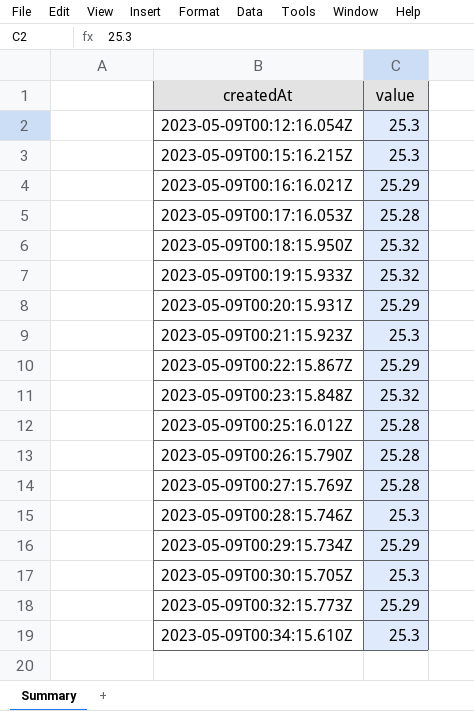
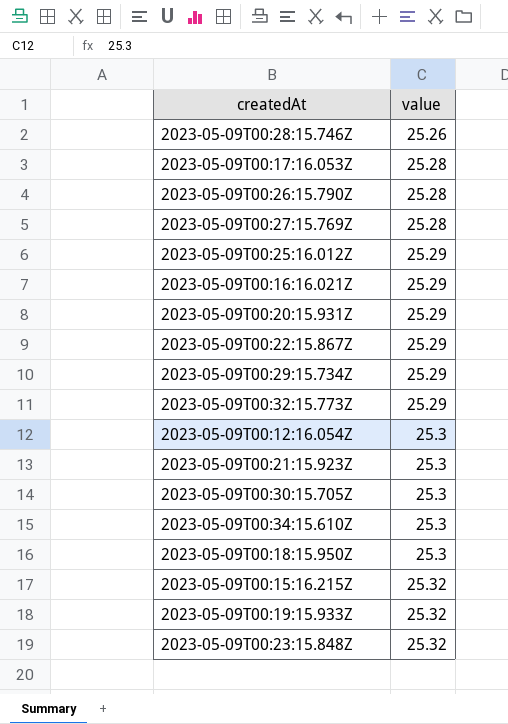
row order: createdAt ascending -> value ascending
2023-05-09T00:28:15.746Z | value: 25.3 -> 25.26
2023-05-09T00:25:16.012Z | value: 25.28 -> 25.29
2023-05-09T00:18:15.950Z | value: 25.32 -> 25.3
2023-05-09T00:15:16.215Z | value: 25.3 -> 25.32

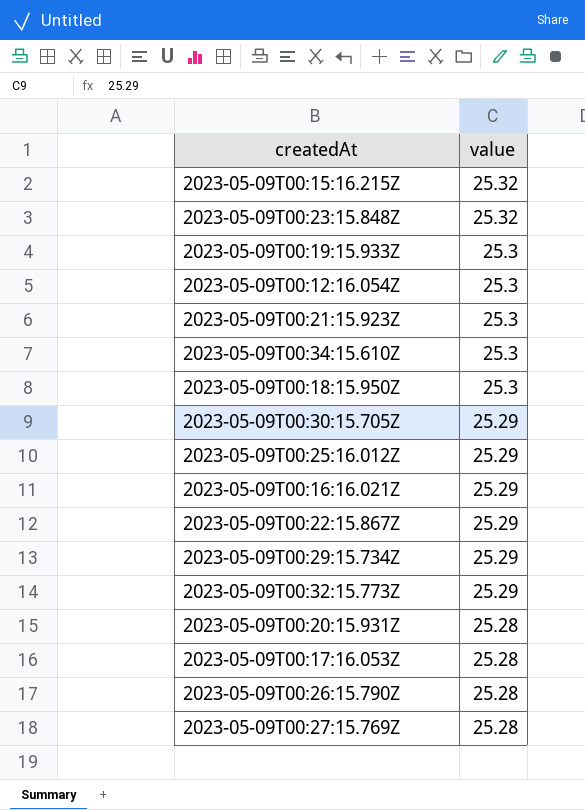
row order: value ascending -> value descending
row 2023-05-09T00:28:15.746Z: 25.26 -> none
2023-05-09T00:19:15.933Z | value: 25.32 -> 25.3
2023-05-09T00:30:15.705Z | value: 25.3 -> 25.29
2023-05-09T00:20:15.931Z | value: 25.29 -> 25.28

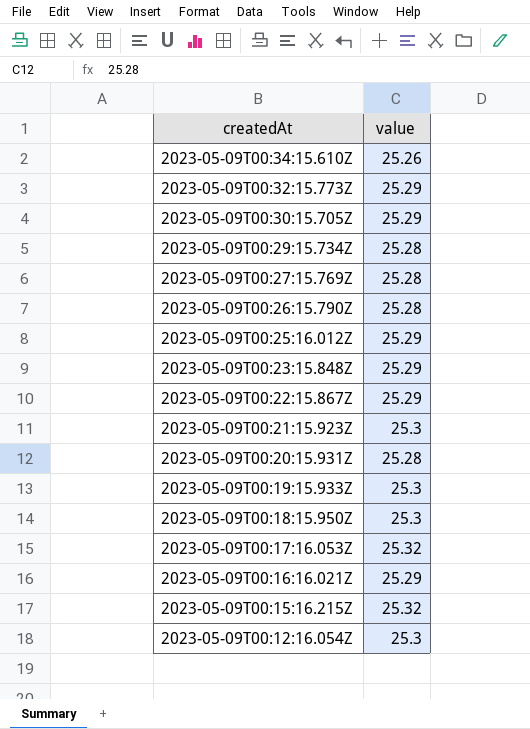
row order: value descending -> createdAt descending
2023-05-09T00:34:15.610Z | value: 25.3 -> 25.26
2023-05-09T00:29:15.734Z | value: 25.29 -> 25.28
2023-05-09T00:23:15.848Z | value: 25.32 -> 25.29
2023-05-09T00:17:16.053Z | value: 25.28 -> 25.32

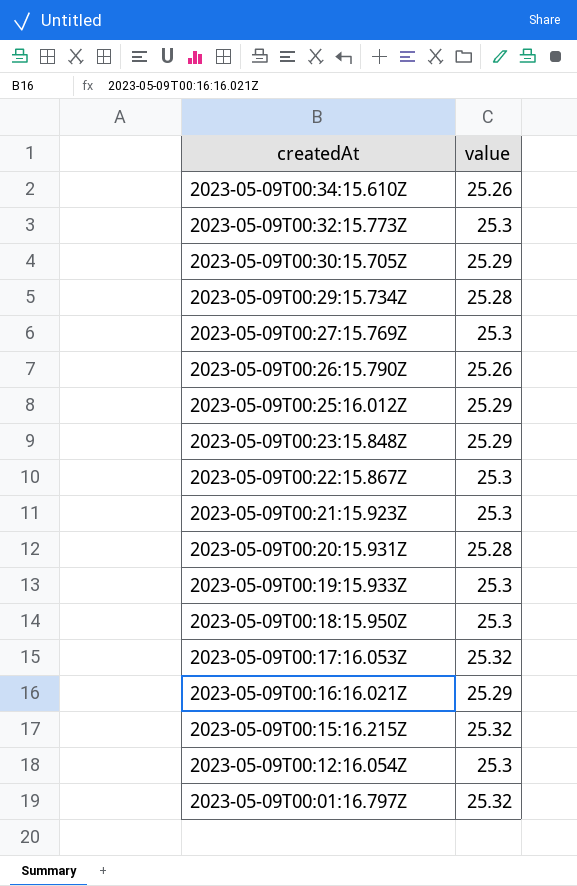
2023-05-09T00:32:15.773Z | value: 25.29 -> 25.3
2023-05-09T00:27:15.769Z | value: 25.28 -> 25.3
2023-05-09T00:26:15.790Z | value: 25.28 -> 25.26
2023-05-09T00:22:15.867Z | value: 25.29 -> 25.3
row 2023-05-09T00:01:16.797Z: none -> 25.32

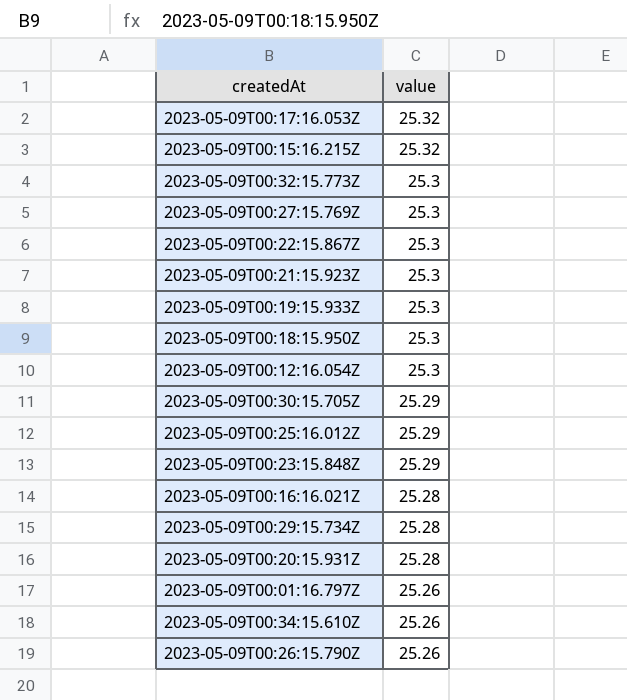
row order: createdAt descending -> value descending
2023-05-09T00:16:16.021Z | value: 25.29 -> 25.28
2023-05-09T00:01:16.797Z | value: 25.32 -> 25.26

